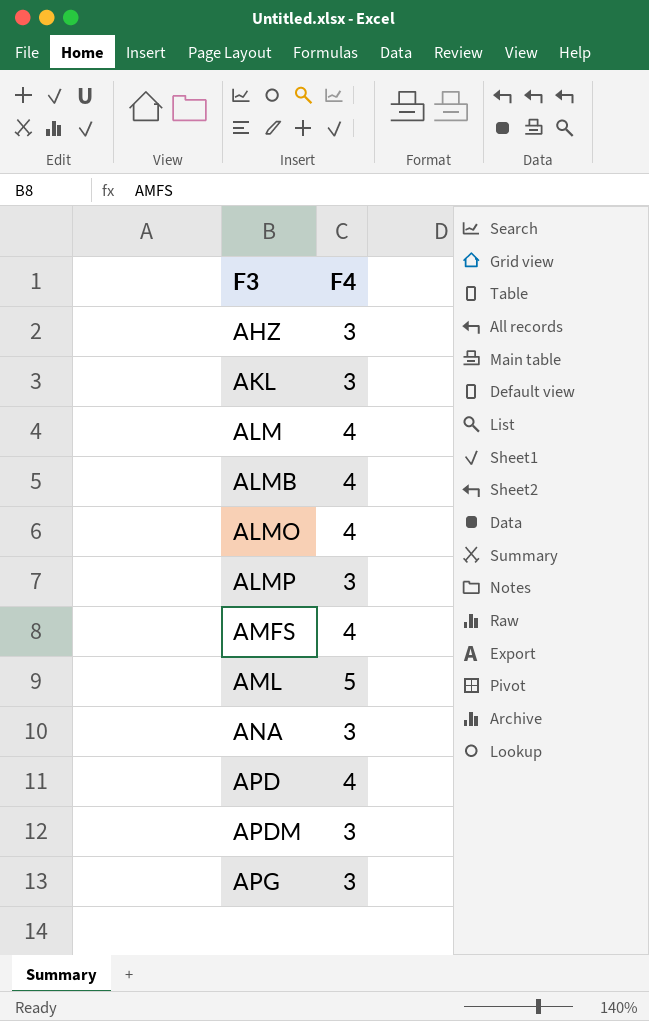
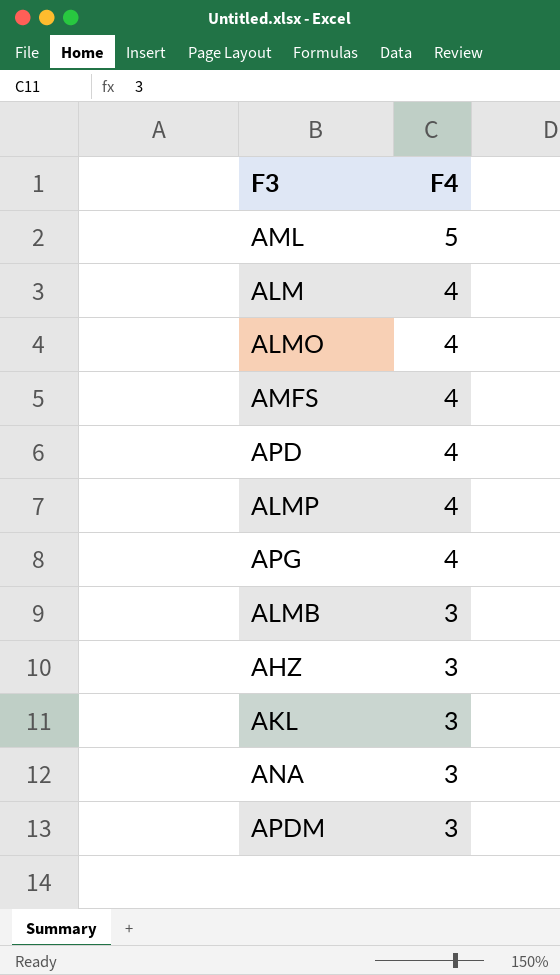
row order: F3 ascending -> F4 descending
ALMP | F4: 3 -> 4
APG | F4: 3 -> 4
ALMB | F4: 4 -> 3

